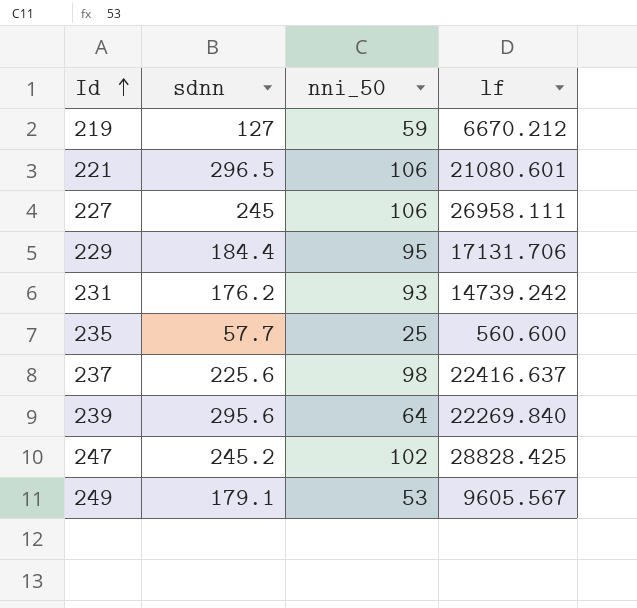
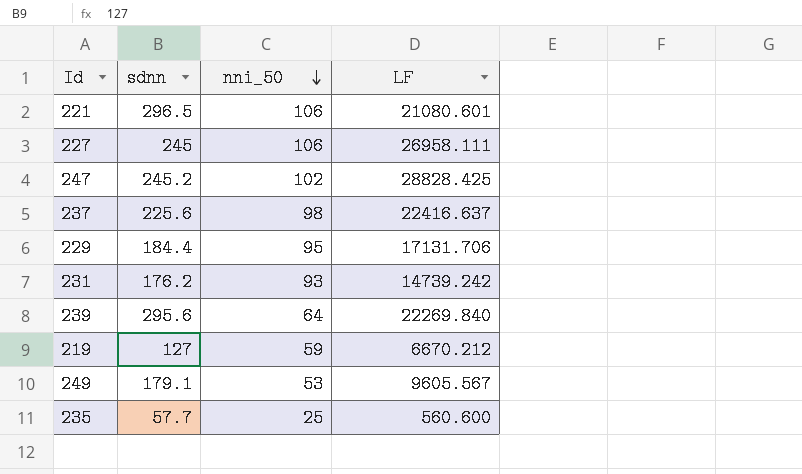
row order: Id ascending -> nni_50 descending
column name: lf -> LF

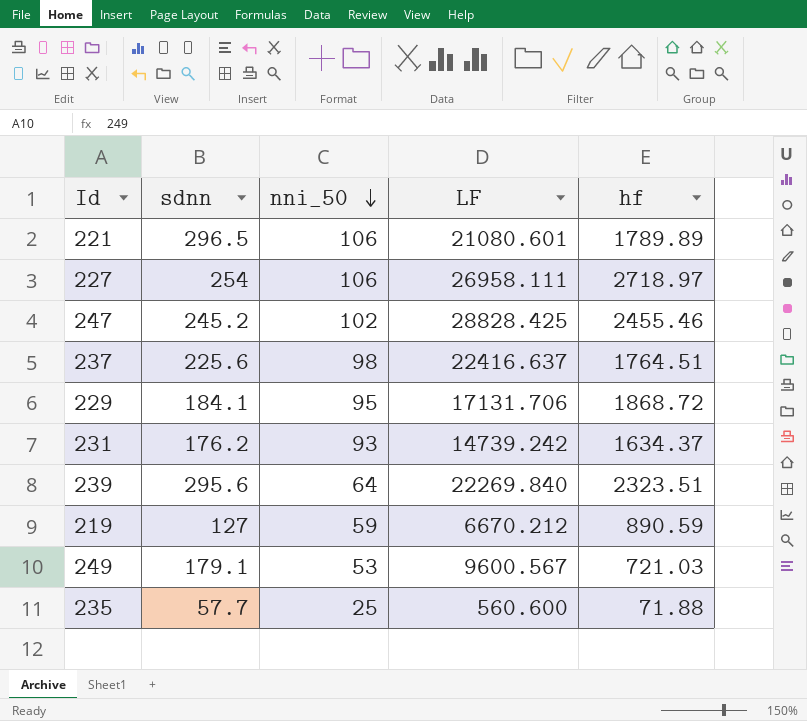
column hf | position: none -> 5
227 | sdnn: 245 -> 254
229 | sdnn: 184.4 -> 184.1
249 | LF: 9605.567 -> 9600.567

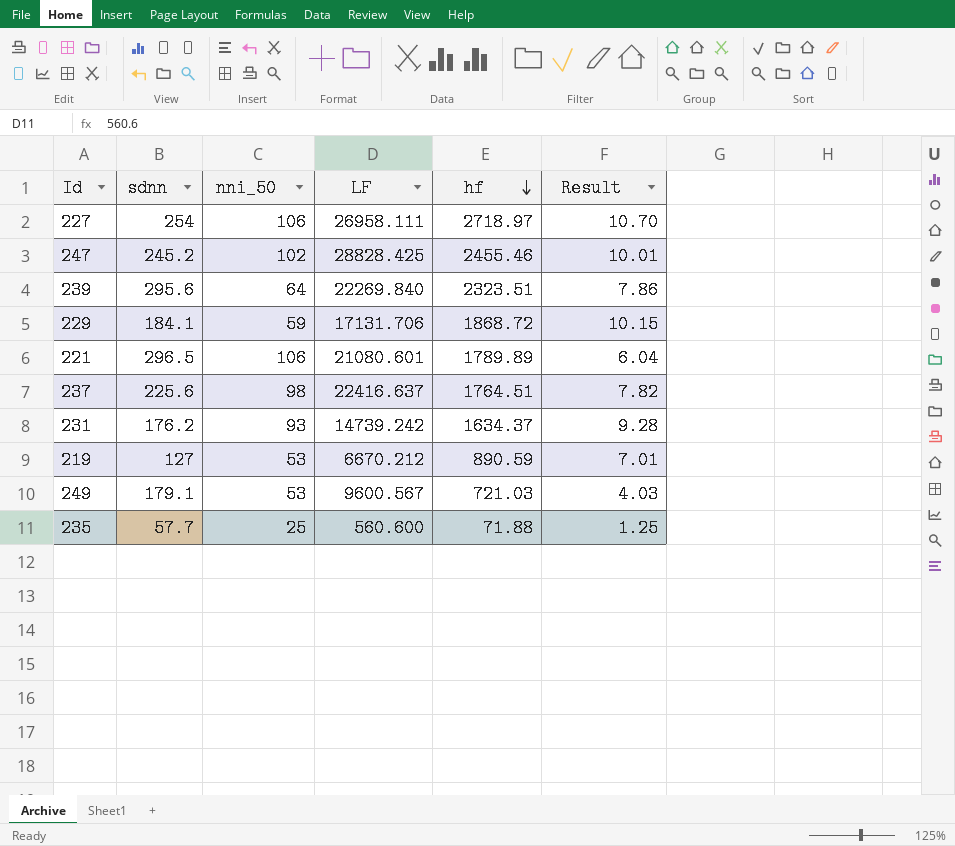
row order: nni_50 descending -> hf descending
column Result | formula: none -> [hf] / [sdnn]
229 | nni_50: 95 -> 59
219 | nni_50: 59 -> 53

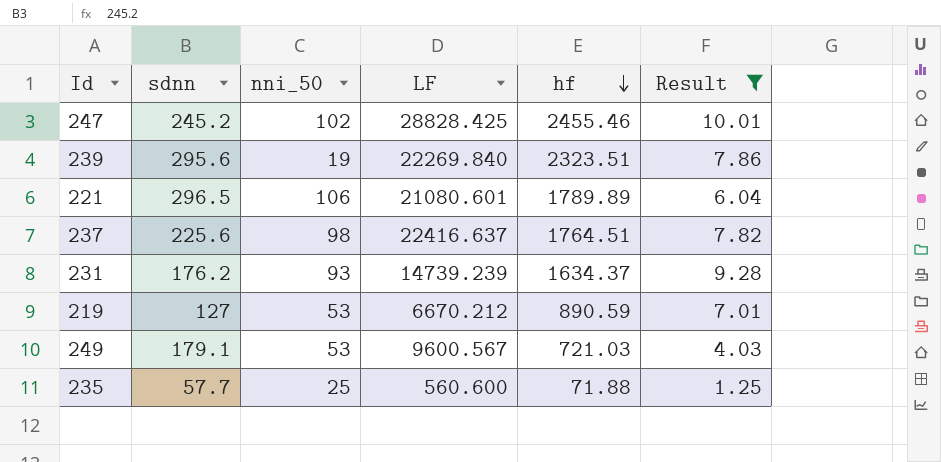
filter: none -> Result <= 10.01
239 | nni_50: 64 -> 19
231 | LF: 14739.242 -> 14739.239

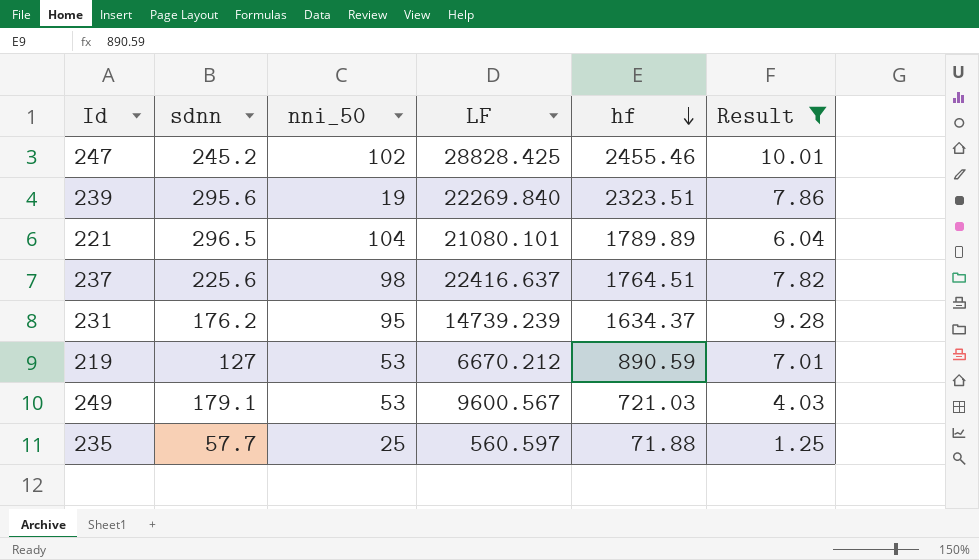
221 | nni_50: 106 -> 104
221 | LF: 21080.601 -> 21080.101
231 | nni_50: 93 -> 95
235 | LF: 560.600 -> 560.597

